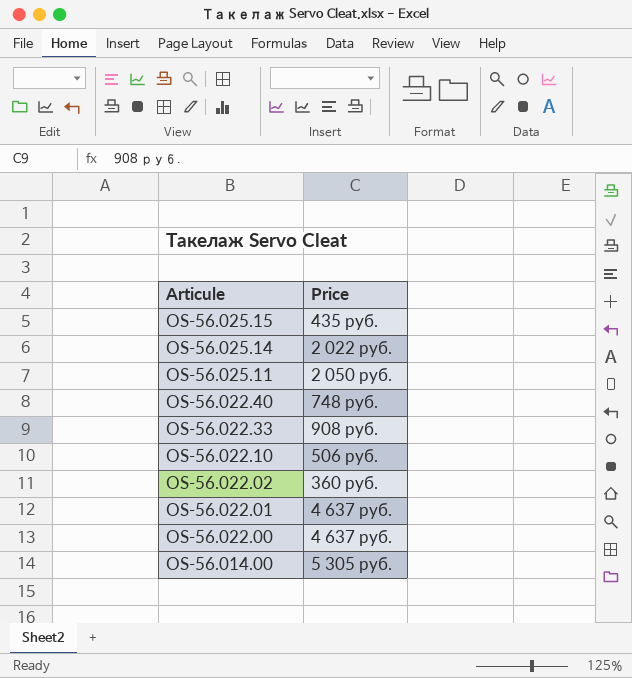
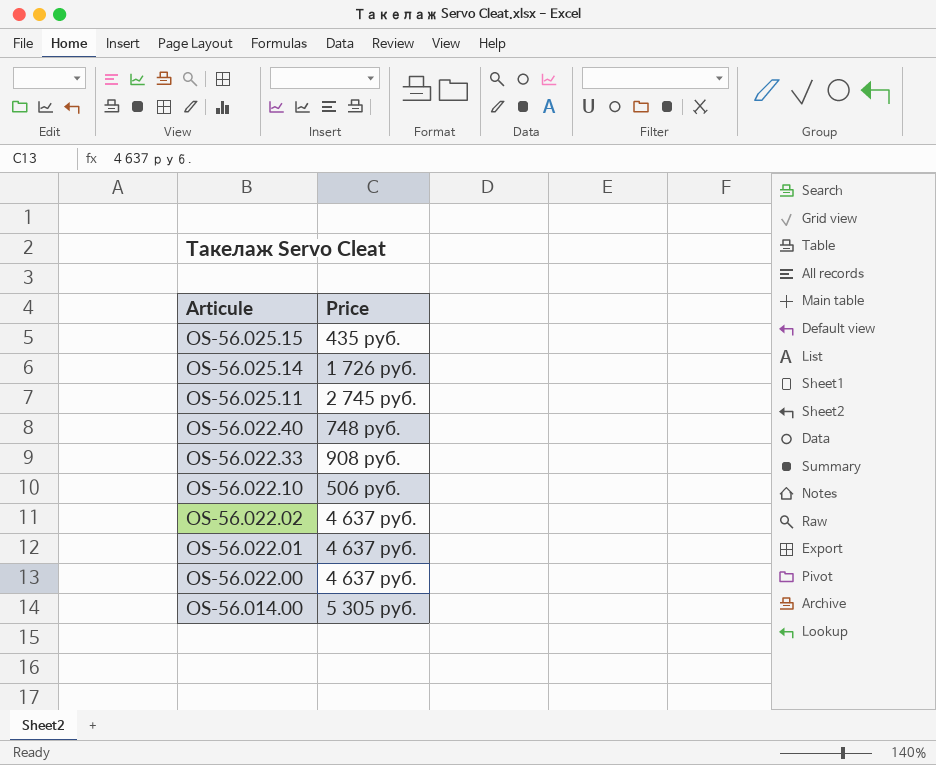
OS-56.025.14 | Price: 2 022 руб. -> 1 726 руб.
OS-56.025.11 | Price: 2 050 руб. -> 2 745 руб.
OS-56.022.02 | Price: 360 руб. -> 4 637 руб.

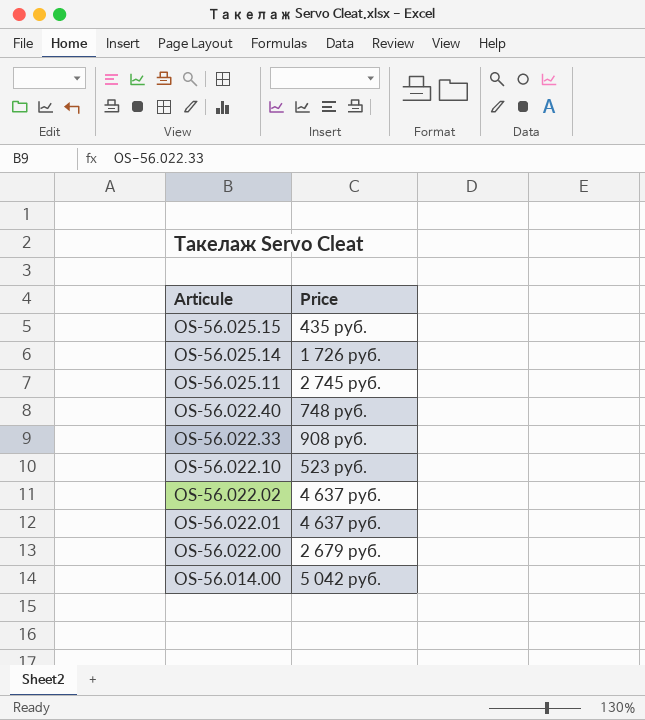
OS-56.022.10 | Price: 506 руб. -> 523 руб.
OS-56.022.00 | Price: 4 637 руб. -> 2 679 руб.
OS-56.014.00 | Price: 5 305 руб. -> 5 042 руб.

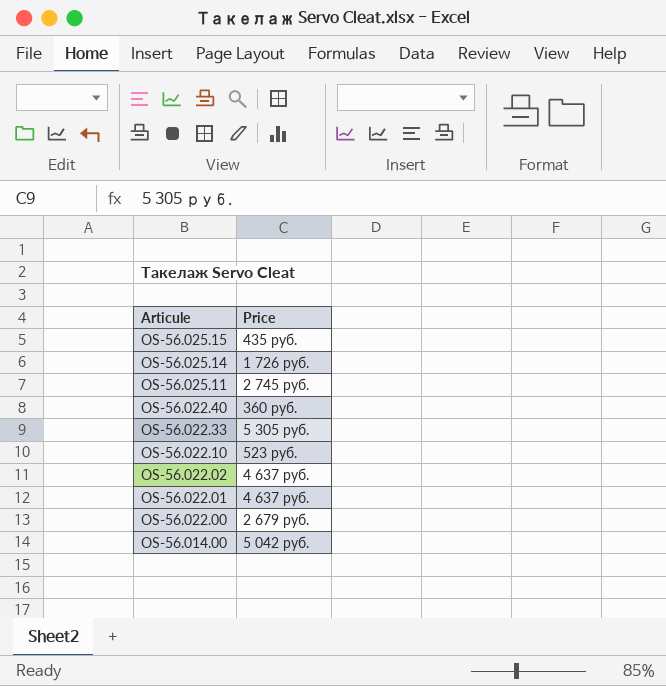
OS-56.022.40 | Price: 748 руб. -> 360 руб.
OS-56.022.33 | Price: 908 руб. -> 5 305 руб.

